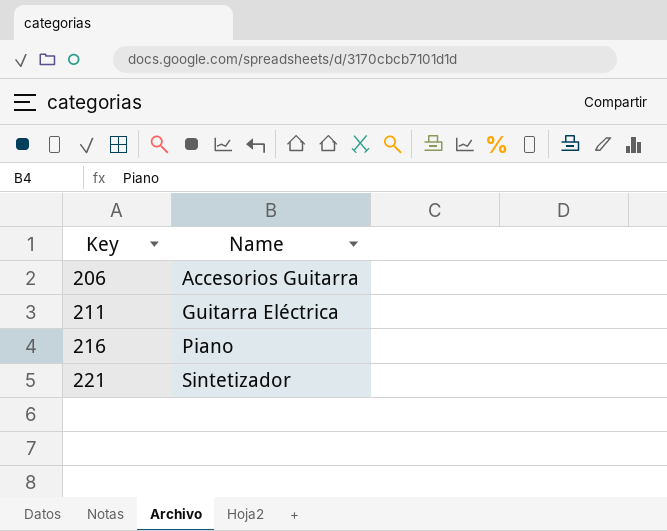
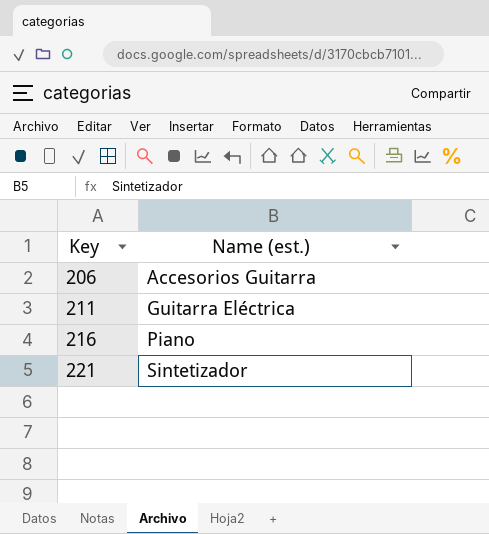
column name: Name -> Name (est.)

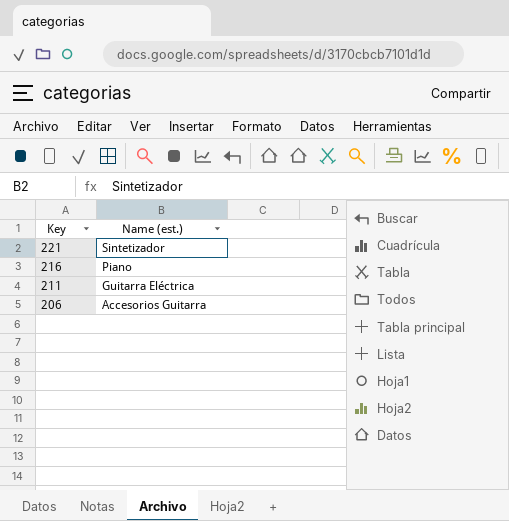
row order: Key ascending -> Key descending

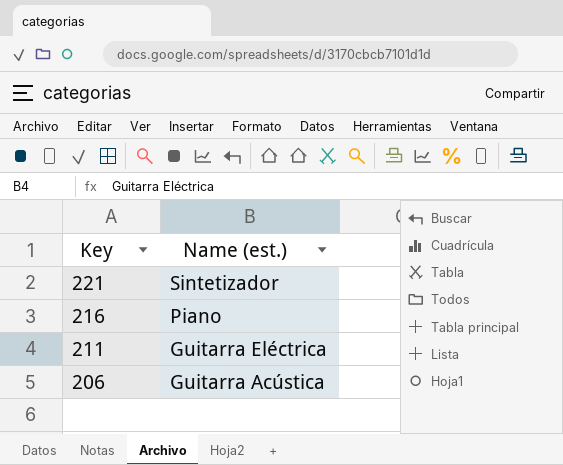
206 | Name (est.): Accesorios Guitarra -> Guitarra Acústica

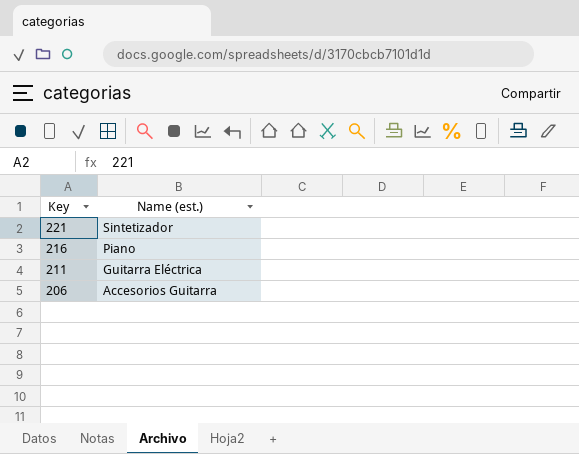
206 | Name (est.): Guitarra Acústica -> Accesorios Guitarra

